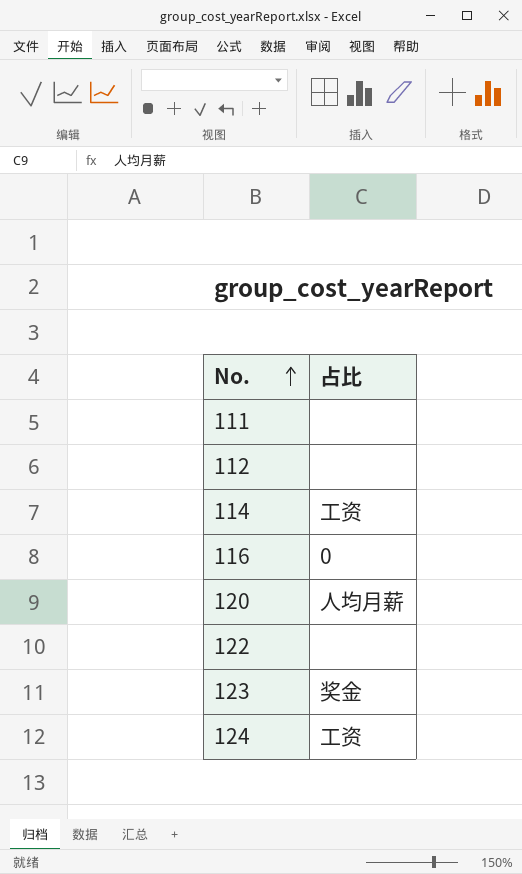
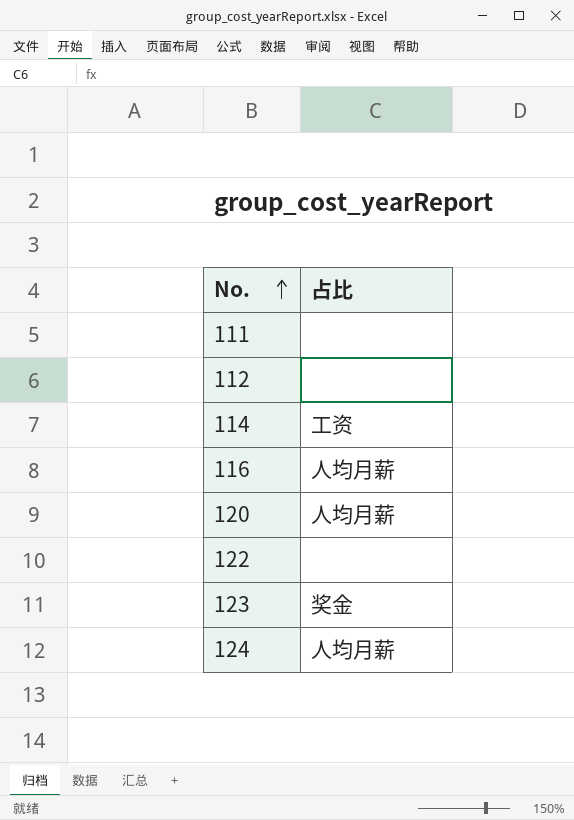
116 | 占比: 0 -> 人均月薪
124 | 占比: 工资 -> 人均月薪

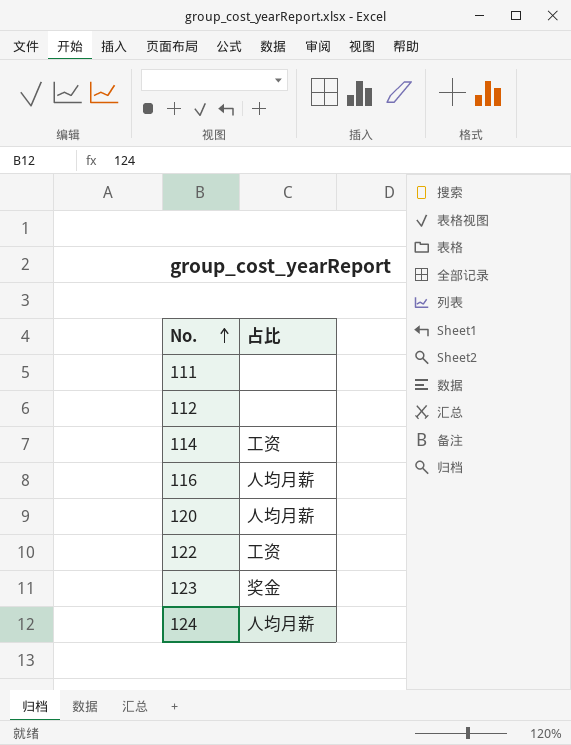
122 | 占比: none -> 工资

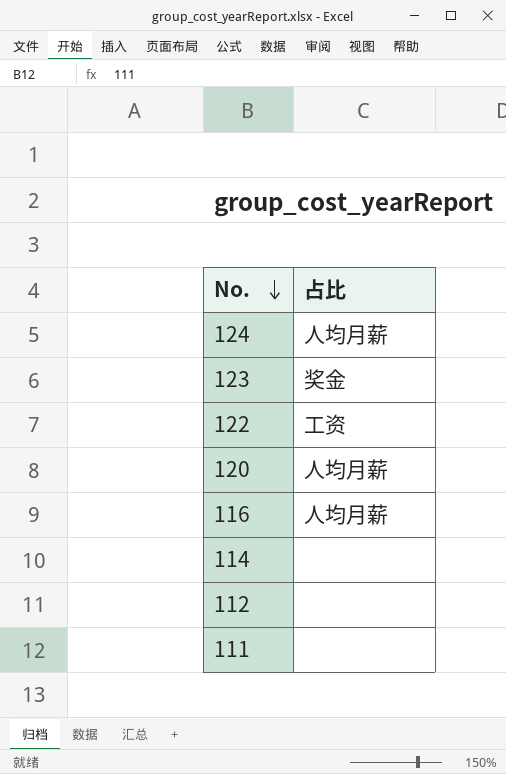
row order: No. ascending -> No. descending
114 | 占比: 工资 -> none

